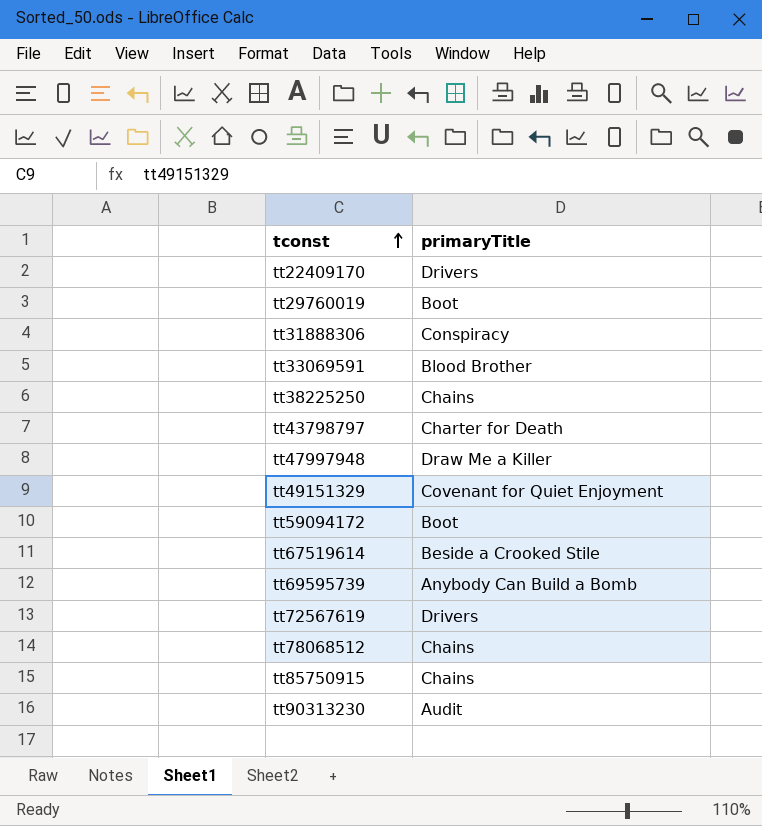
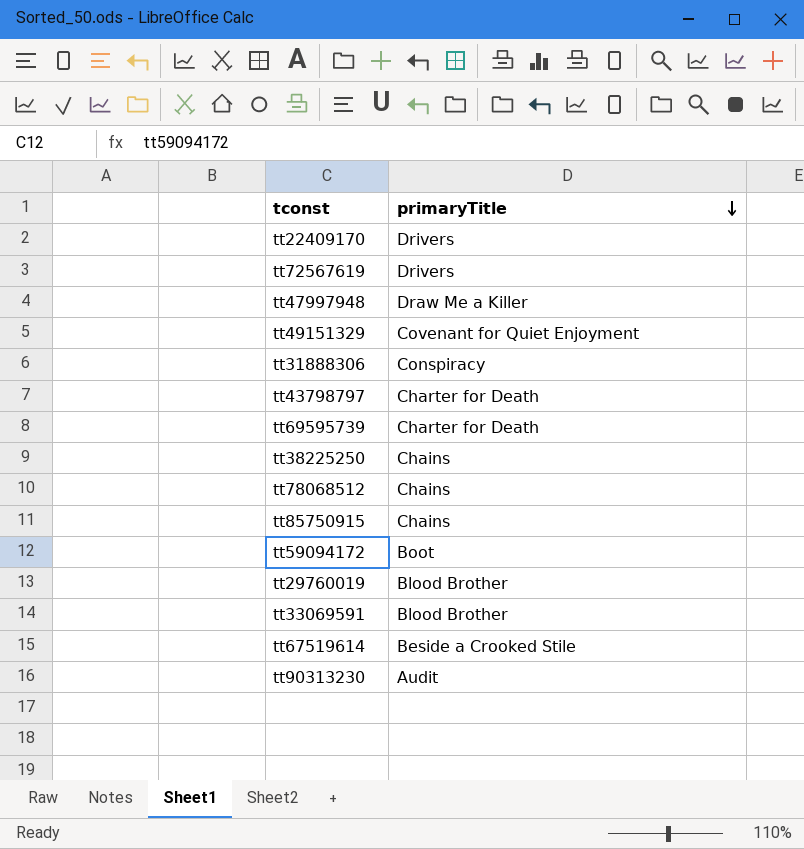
row order: tconst ascending -> primaryTitle descending
tt69595739 | primaryTitle: Anybody Can Build a Bomb -> Charter for Death
tt29760019 | primaryTitle: Boot -> Blood Brother

